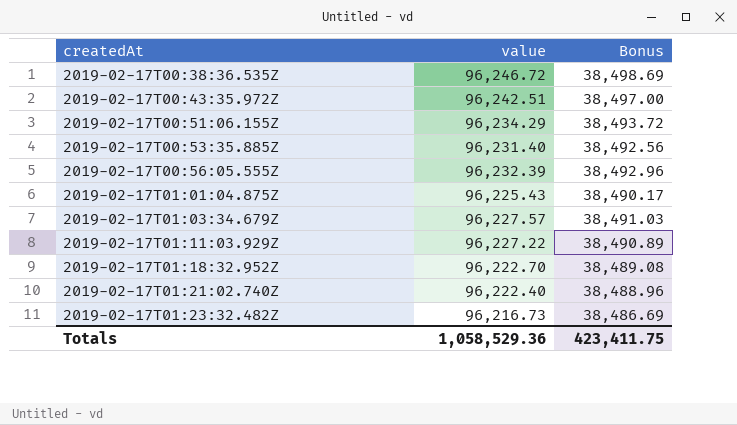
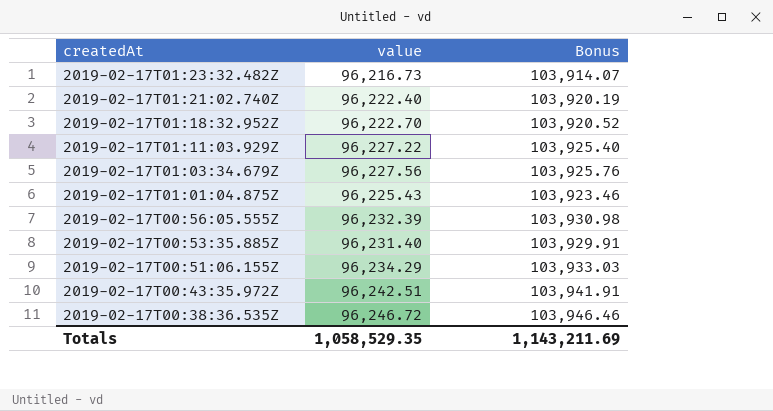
row order: createdAt ascending -> createdAt descending
column Bonus | formula: [value] * 0.4 -> [value] * 1.08
2019-02-17T01:03:34.679Z | value: 96,227.57 -> 96,227.56
Totals | value: 1,058,529.36 -> 1,058,529.35
Totals | Bonus: 423,411.75 -> 1,143,211.69

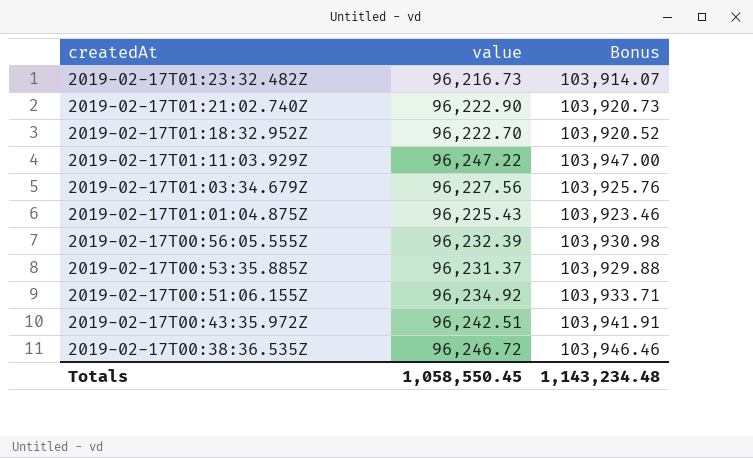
2019-02-17T01:21:02.740Z | value: 96,222.40 -> 96,222.90
2019-02-17T01:21:02.740Z | Bonus: 103,920.19 -> 103,920.73
2019-02-17T01:11:03.929Z | value: 96,227.22 -> 96,247.22
2019-02-17T01:11:03.929Z | Bonus: 103,925.40 -> 103,947.00
2019-02-17T00:53:35.885Z | value: 96,231.40 -> 96,231.37
2019-02-17T00:53:35.885Z | Bonus: 103,929.91 -> 103,929.88
2019-02-17T00:51:06.155Z | value: 96,234.29 -> 96,234.92
2019-02-17T00:51:06.155Z | Bonus: 103,933.03 -> 103,933.71
Totals | value: 1,058,529.35 -> 1,058,550.45
Totals | Bonus: 1,143,211.69 -> 1,143,234.48

